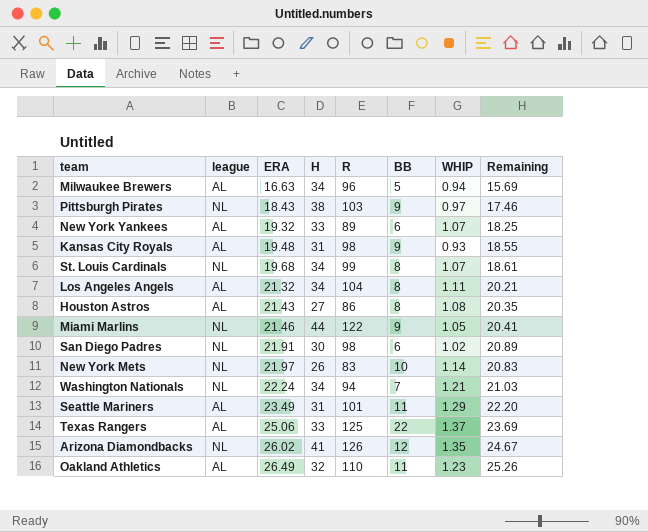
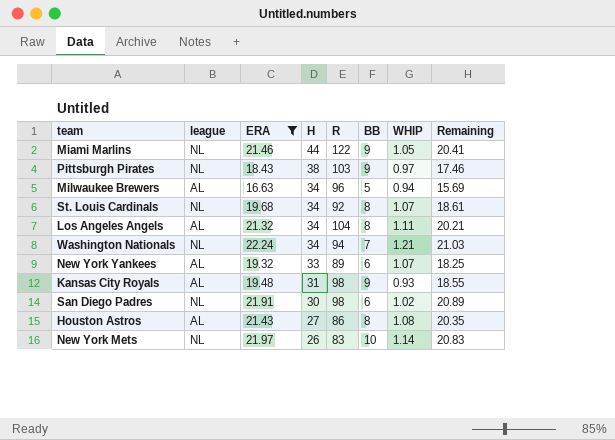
filter: none -> ERA <= 22.24
row order: ERA ascending -> H descending
St. Louis Cardinals | R: 99 -> 92

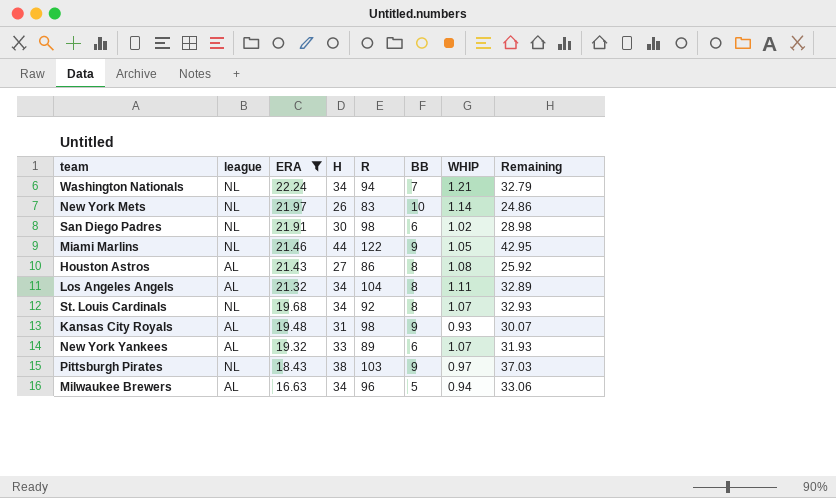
row order: H descending -> ERA descending
column Remaining | formula: [ERA] - [WHIP] -> [H] - [WHIP]

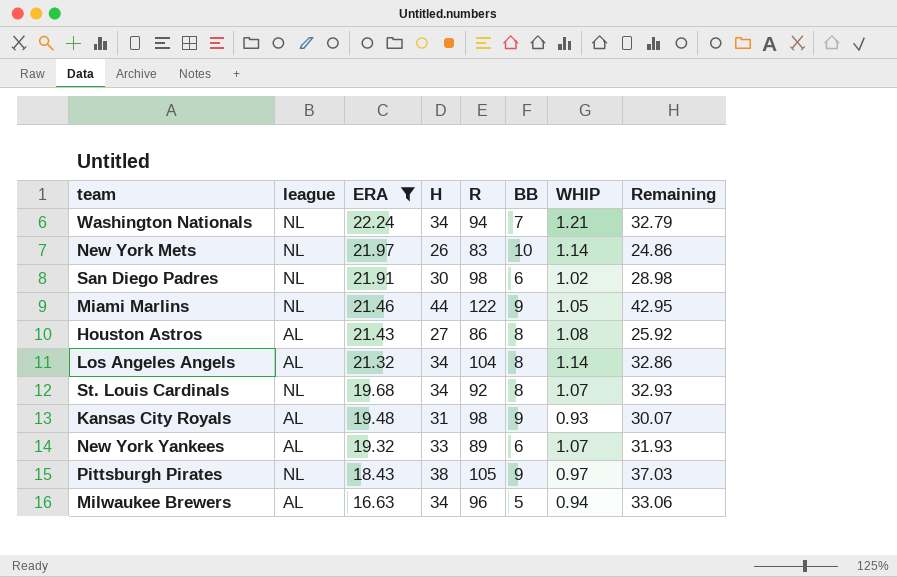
Los Angeles Angels | WHIP: 1.11 -> 1.14
Los Angeles Angels | Remaining: 32.89 -> 32.86
Pittsburgh Pirates | R: 103 -> 105

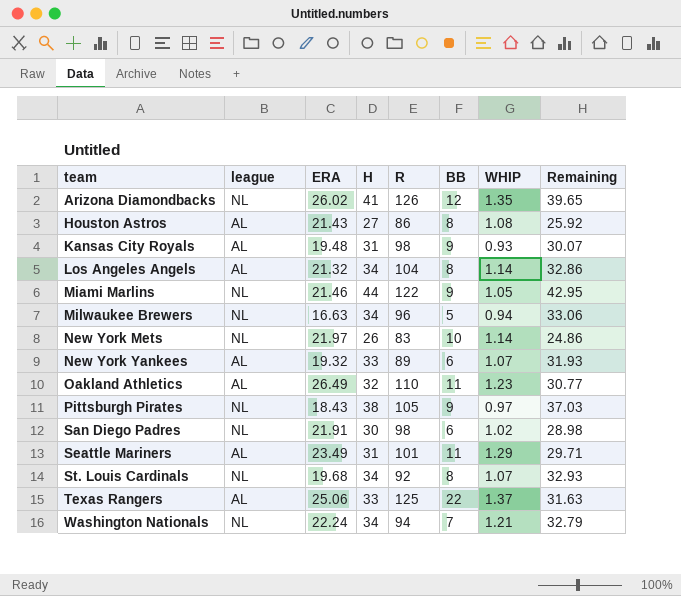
filter: ERA <= 22.24 -> none
row order: ERA descending -> team ascending
Milwaukee Brewers | league: AL -> NL

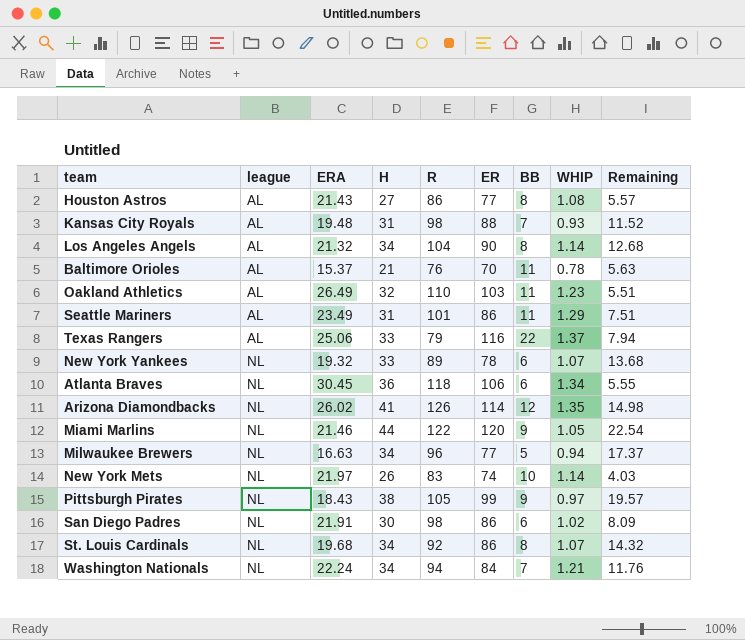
row order: team ascending -> league ascending
column ER | position: none -> 6
column Remaining | formula: [H] - [WHIP] -> [H] - [ERA]
Kansas City Royals | BB: 9 -> 7
row Baltimore Orioles: none -> AL | 15.37 | 21 | 76 | 70 | 11 | 0.78 | 5.63
Texas Rangers | R: 125 -> 79
New York Yankees | league: AL -> NL
row Atlanta Braves: none -> NL | 30.45 | 36 | 118 | 106 | 6 | 1.34 | 5.55

